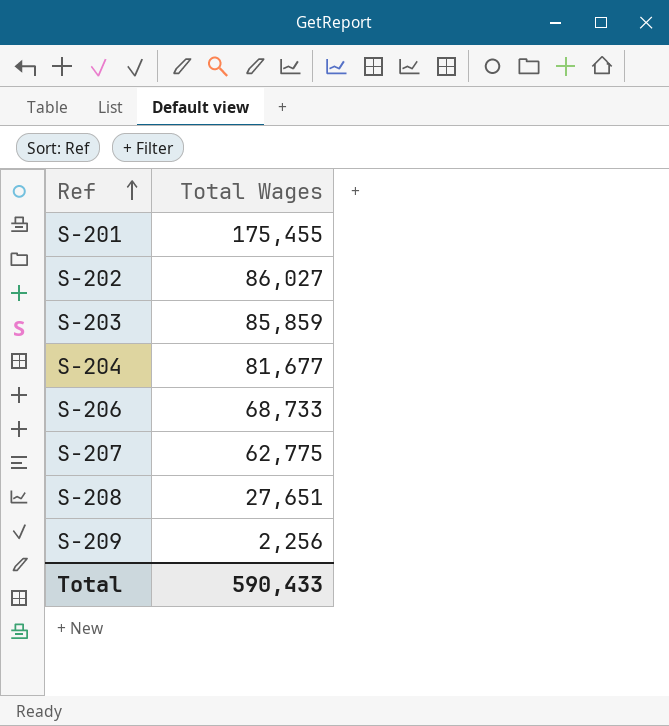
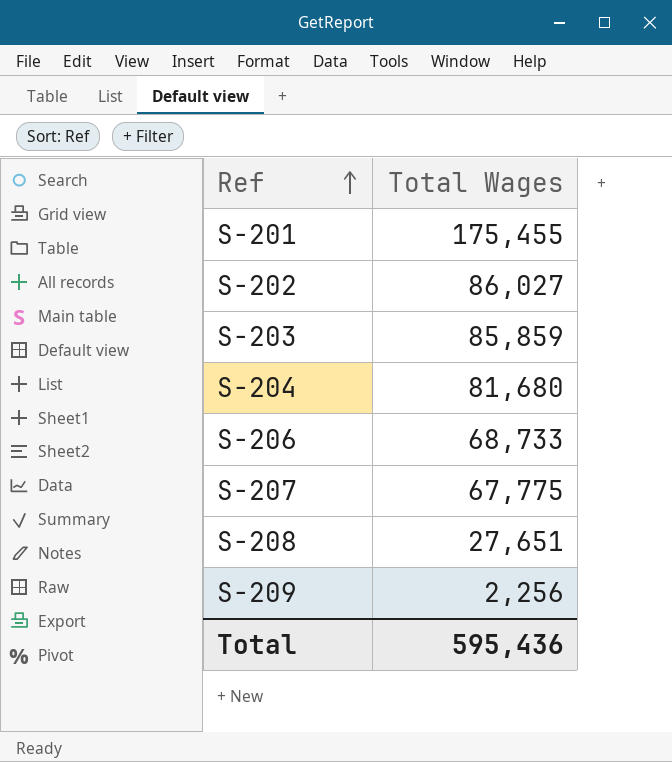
S-204 | Total Wages: 81,677 -> 81,680
S-207 | Total Wages: 62,775 -> 67,775
Total | Total Wages: 590,433 -> 595,436

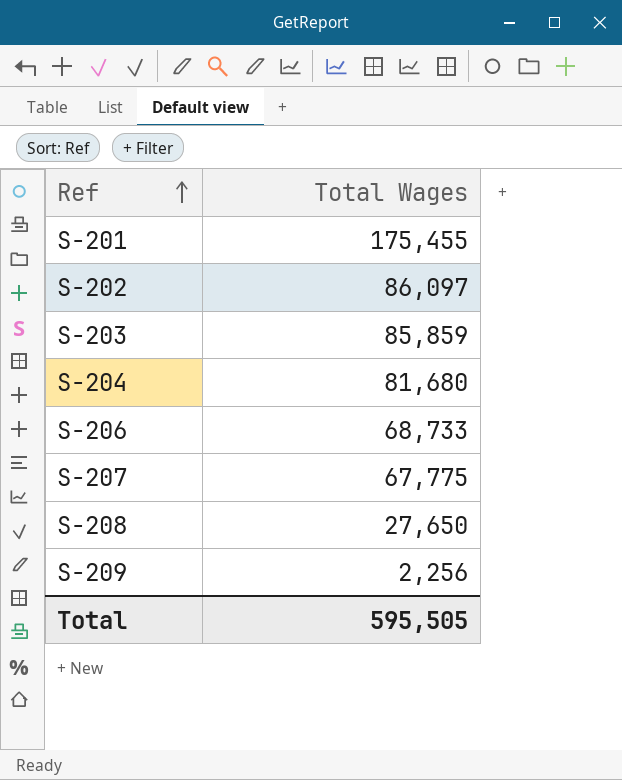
S-202 | Total Wages: 86,027 -> 86,097
S-208 | Total Wages: 27,651 -> 27,650
Total | Total Wages: 595,436 -> 595,505

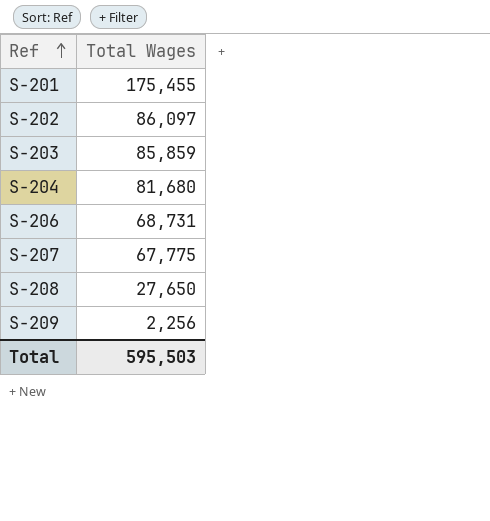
S-206 | Total Wages: 68,733 -> 68,731
Total | Total Wages: 595,505 -> 595,503

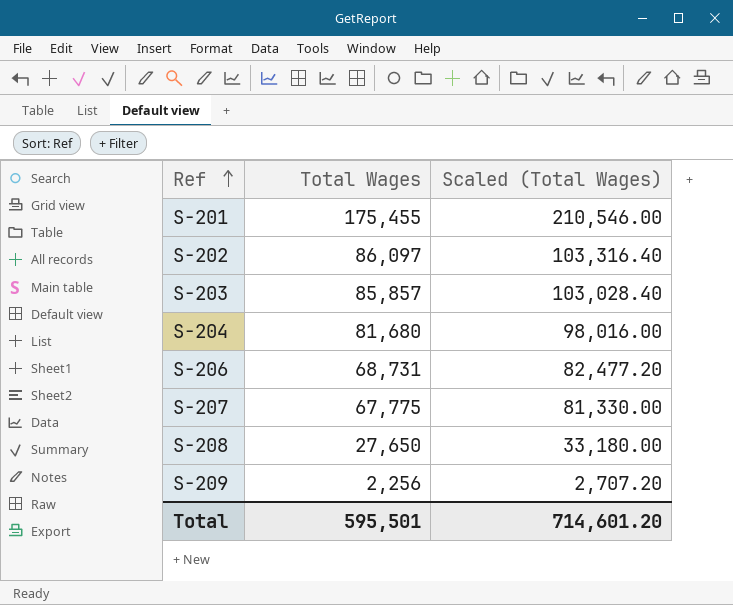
column Scaled (Total Wages) | formula: none -> [Total Wages] * 1.2
S-203 | Total Wages: 85,859 -> 85,857
Total | Total Wages: 595,503 -> 595,501

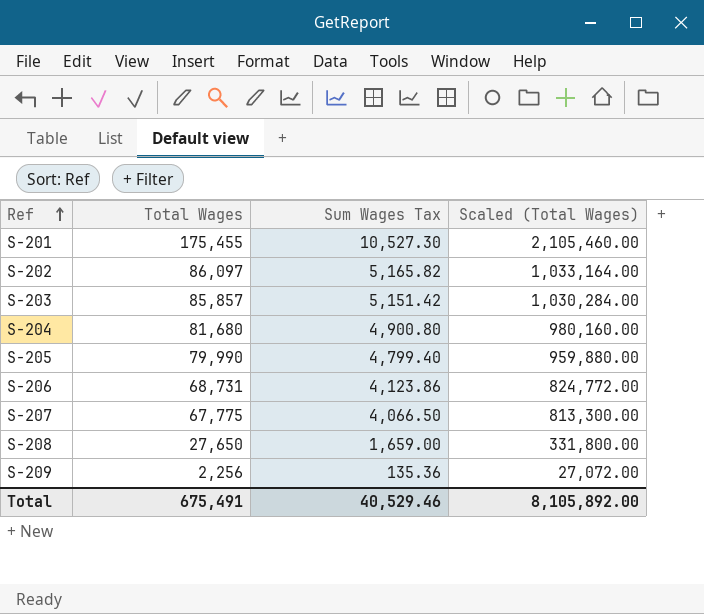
column Sum Wages Tax | formula: none -> [Total Wages] * 0.06
column Scaled (Total Wages) | formula: [Total Wages] * 1.2 -> [Total Wages] * 12
row S-205: none -> 79,990 | 4,799.40 | 959,880.00
Total | Total Wages: 595,501 -> 675,491
Total | Scaled (Total Wages): 714,601.20 -> 8,105,892.00

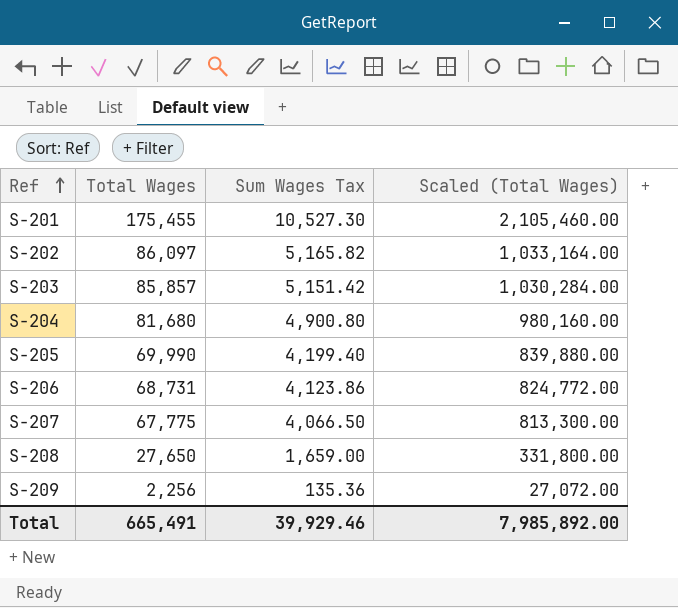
S-205 | Total Wages: 79,990 -> 69,990
S-205 | Sum Wages Tax: 4,799.40 -> 4,199.40
S-205 | Scaled (Total Wages): 959,880.00 -> 839,880.00
Total | Total Wages: 675,491 -> 665,491
Total | Sum Wages Tax: 40,529.46 -> 39,929.46
Total | Scaled (Total Wages): 8,105,892.00 -> 7,985,892.00

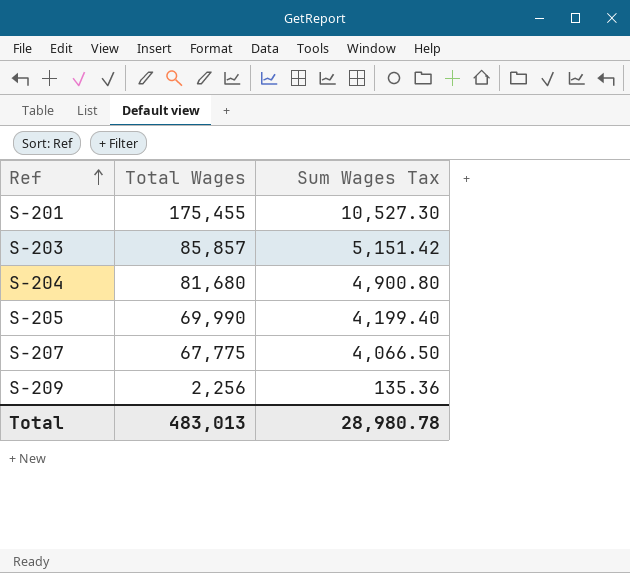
column Scaled (Total Wages) | formula: [Total Wages] * 12 -> none
row S-202: 86,097 | 5,165.82 | 1,033,164.00 -> none
row S-206: 68,731 | 4,123.86 | 824,772.00 -> none
row S-208: 27,650 | 1,659.00 | 331,800.00 -> none
Total | Total Wages: 665,491 -> 483,013
Total | Sum Wages Tax: 39,929.46 -> 28,980.78

